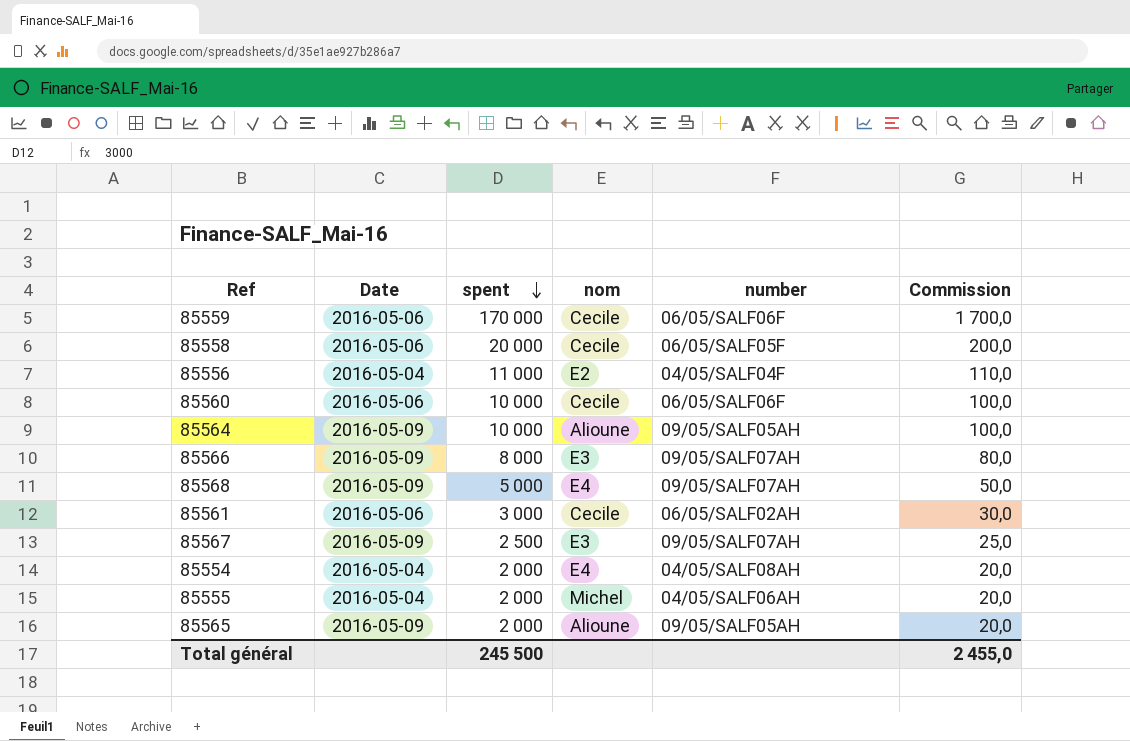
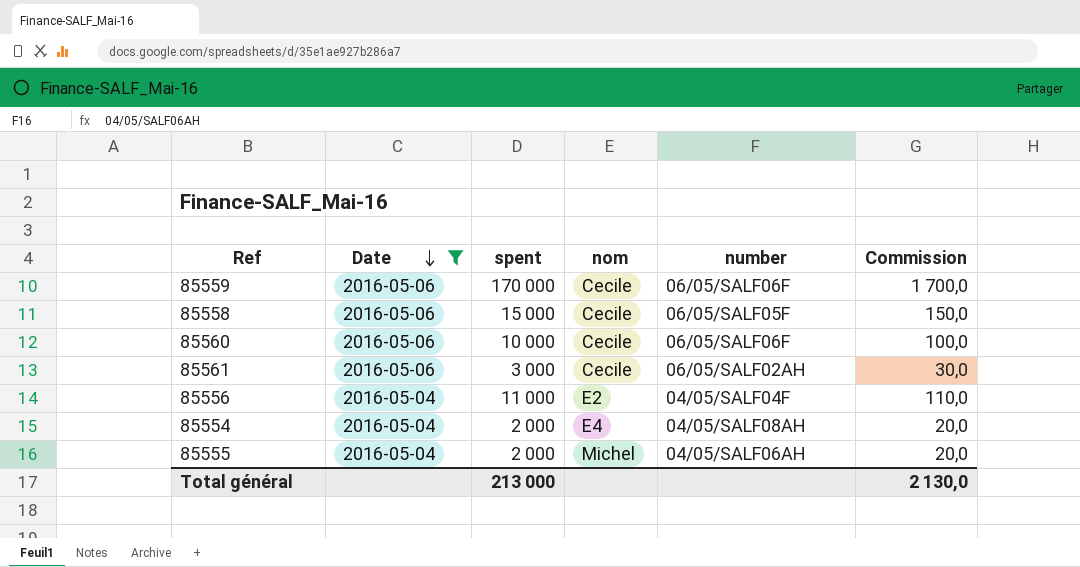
filter: none -> Date != 2016-05-09
row order: spent descending -> Date descending
85558 | spent: 20 000 -> 15 000
85558 | Commission: 200,0 -> 150,0
Total général | spent: 245 500 -> 213 000
Total général | Commission: 2 455,0 -> 2 130,0

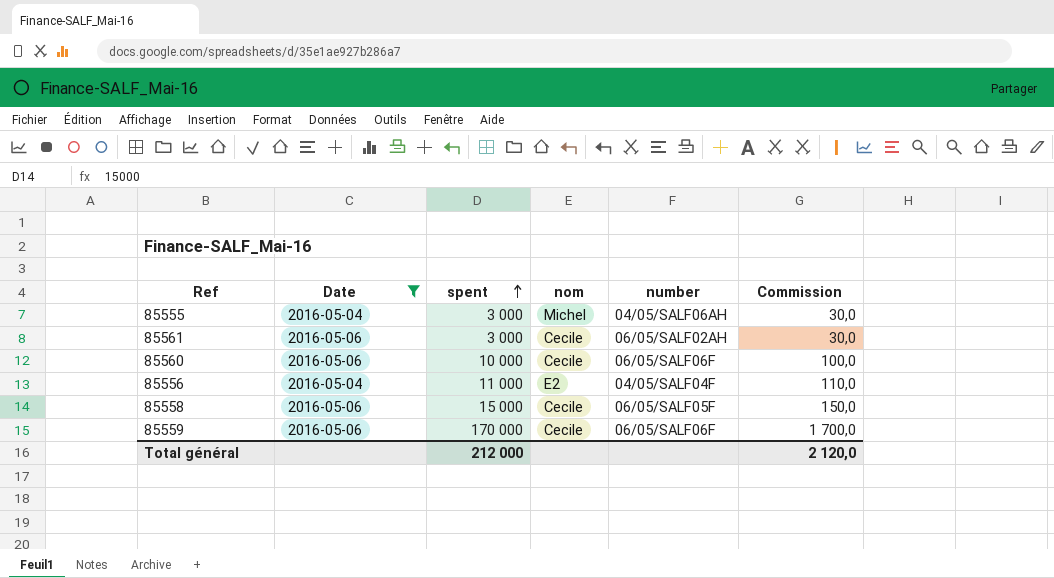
row order: Date descending -> spent ascending
row 85554: 2016-05-04 | 2 000 | E4 | 04/05/SALF08AH | 20,0 -> none
85555 | spent: 2 000 -> 3 000
85555 | Commission: 20,0 -> 30,0
Total général | spent: 213 000 -> 212 000
Total général | Commission: 2 130,0 -> 2 120,0

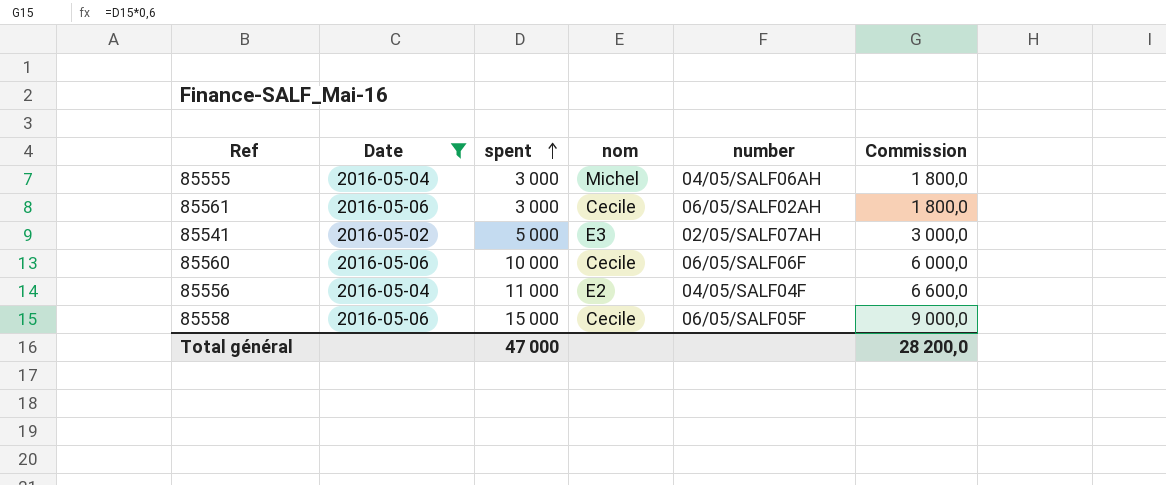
column Commission | formula: [spent] * 0,01 -> [spent] * 0,6
row 85559: 2016-05-06 | 170 000 | Cecile | 06/05/SALF06F | 1 700,0 -> none
row 85541: none -> 2016-05-02 | 5 000 | E3 | 02/05/SALF07AH | 3 000,0
Total général | spent: 212 000 -> 47 000
Total général | Commission: 2 120,0 -> 28 200,0

